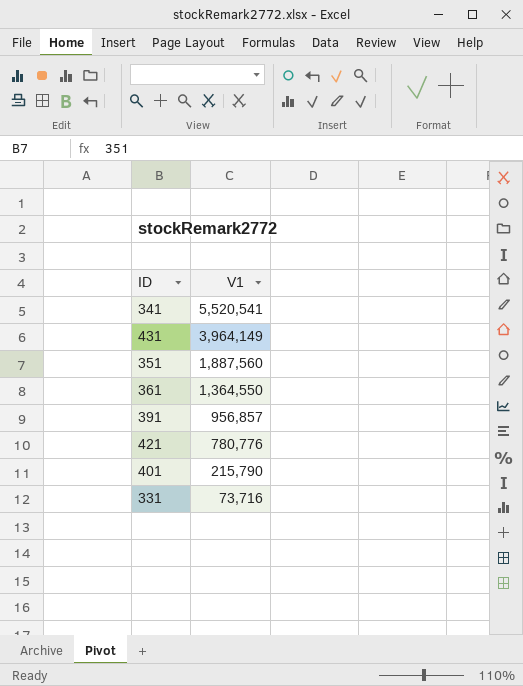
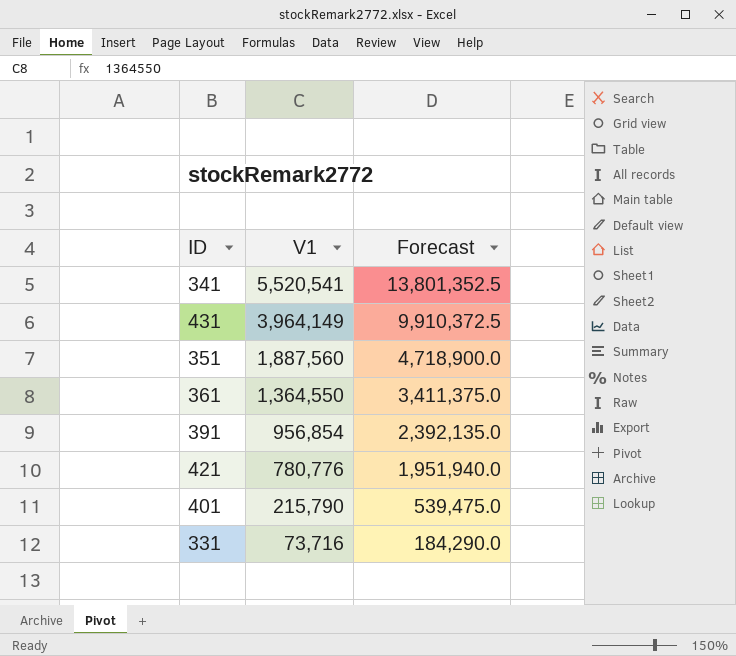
column Forecast | formula: none -> [V1] * 2.5
391 | V1: 956,857 -> 956,854

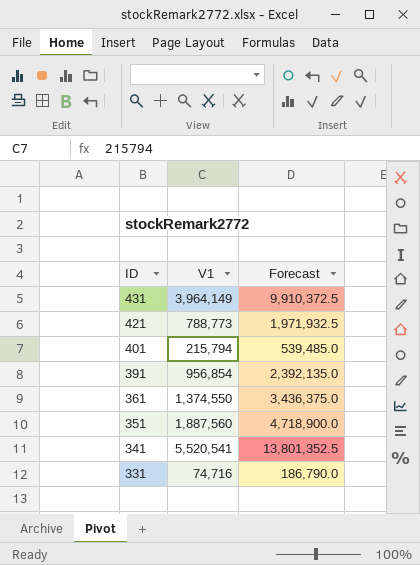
row order: V1 descending -> ID descending
421 | V1: 780,776 -> 788,773
421 | Forecast: 1,951,940.0 -> 1,971,932.5
401 | V1: 215,790 -> 215,794
401 | Forecast: 539,475.0 -> 539,485.0
361 | V1: 1,364,550 -> 1,374,550
361 | Forecast: 3,411,375.0 -> 3,436,375.0
331 | V1: 73,716 -> 74,716
331 | Forecast: 184,290.0 -> 186,790.0

